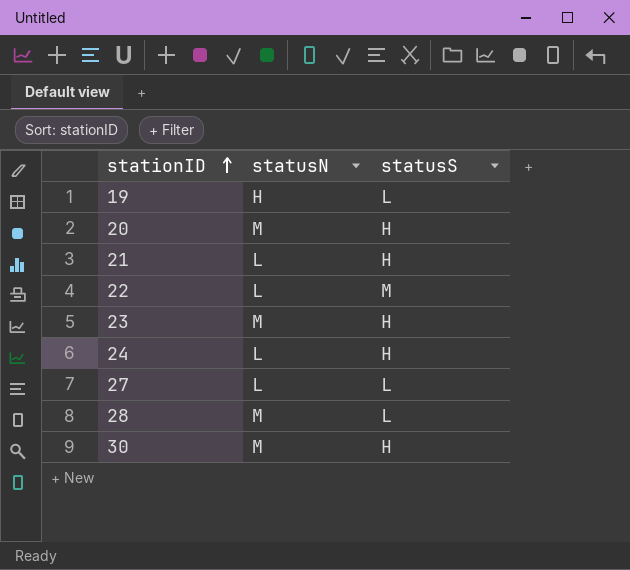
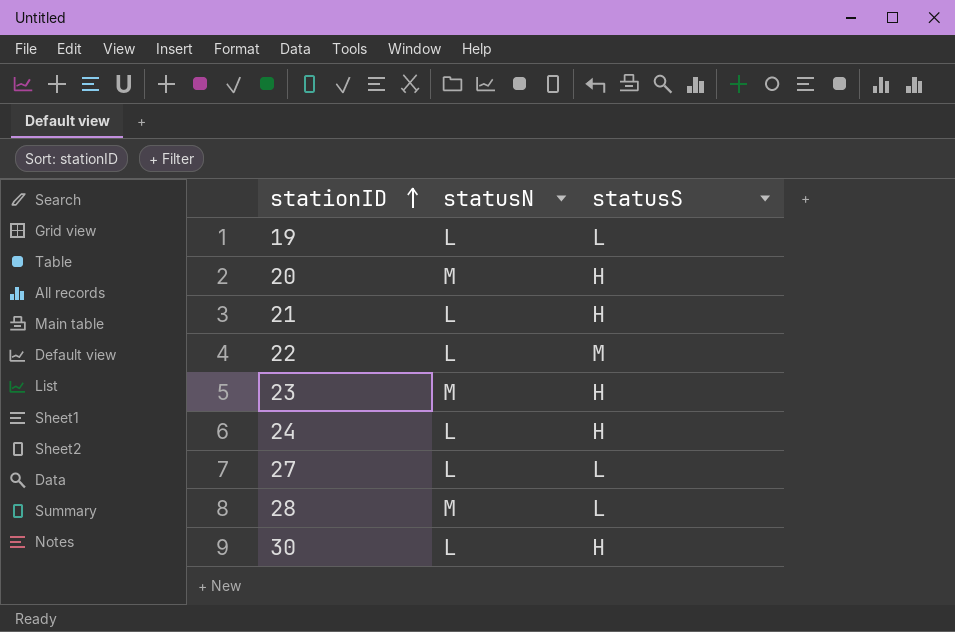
19 | statusN: H -> L
30 | statusN: M -> L

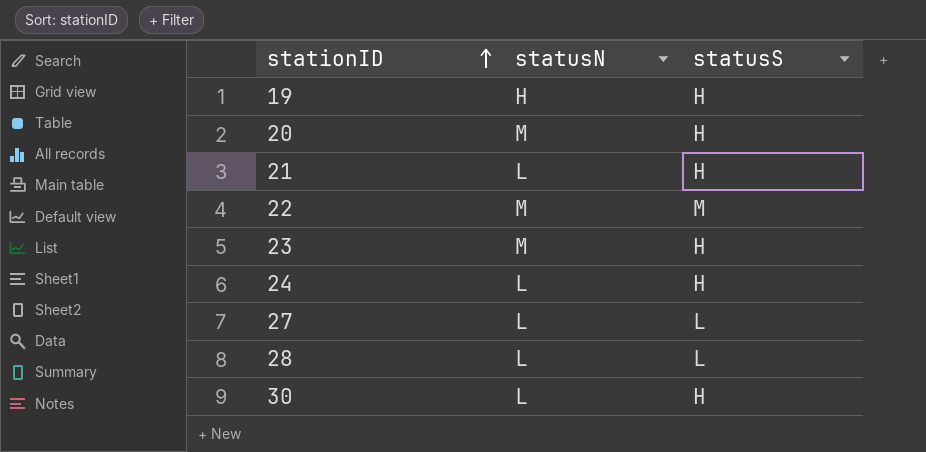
19 | statusN: L -> H
19 | statusS: L -> H
22 | statusN: L -> M
28 | statusN: M -> L

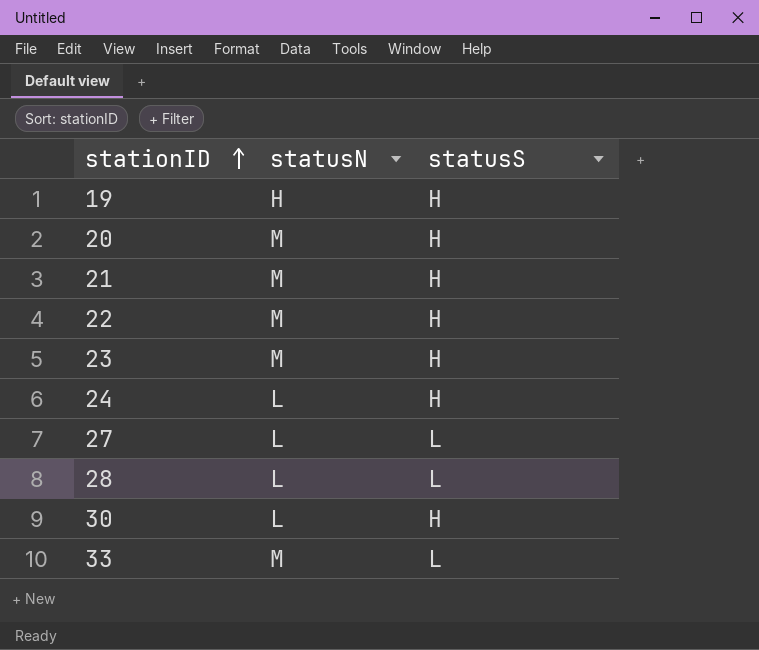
21 | statusN: L -> M
22 | statusS: M -> H
row 33: none -> M | L

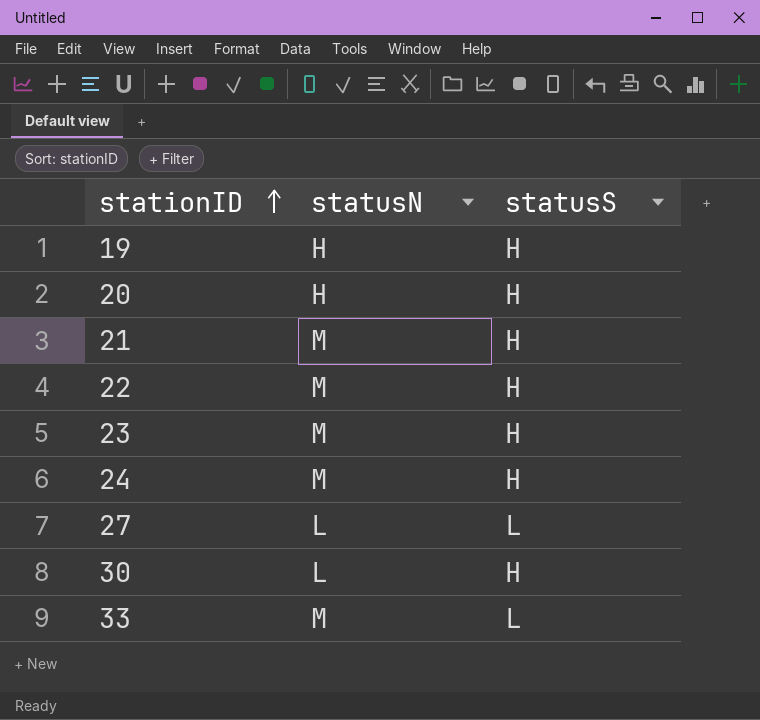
row 28: L | L -> none
20 | statusN: M -> H
24 | statusN: L -> M

